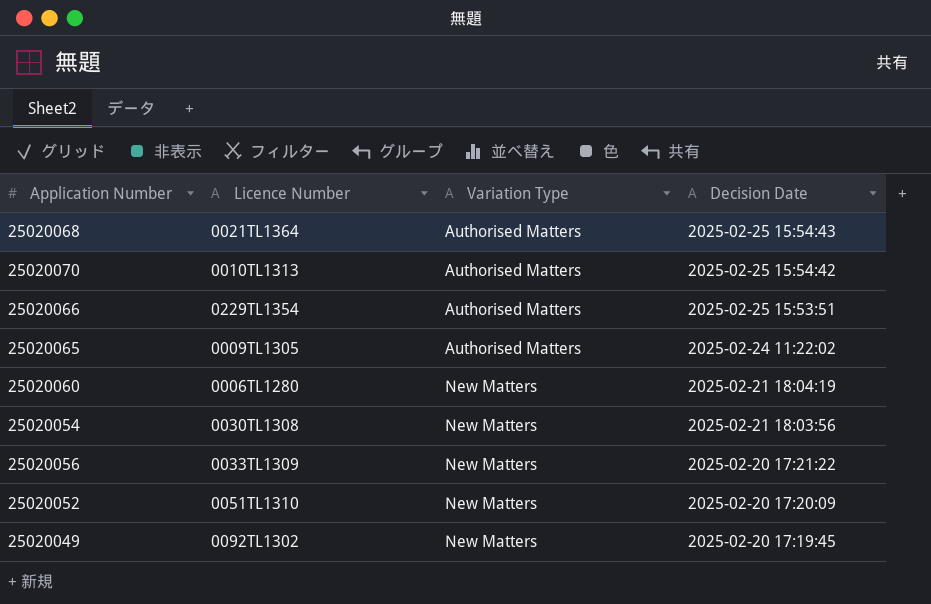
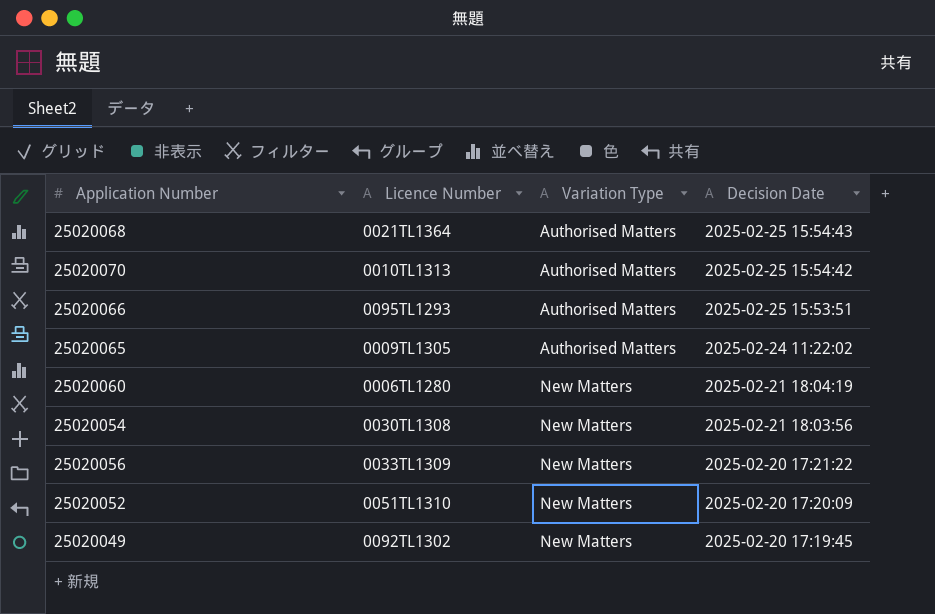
25020066 | Licence Number: 0229TL1354 -> 0095TL1293

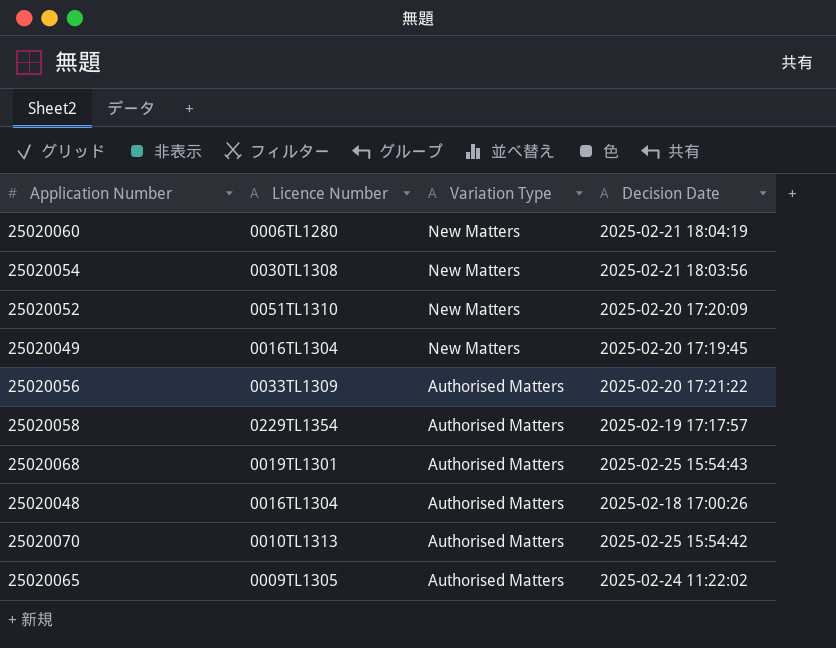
row order: Variation Type ascending -> Variation Type descending
row 25020066: 0095TL1293 | Authorised Matters | 2025-02-25 15:53:51 -> none
25020049 | Licence Number: 0092TL1302 -> 0016TL1304
25020056 | Variation Type: New Matters -> Authorised Matters
row 25020058: none -> 0229TL1354 | Authorised Matters | 2025-02-19 17:17:57
25020068 | Licence Number: 0021TL1364 -> 0019TL1301
row 25020048: none -> 0016TL1304 | Authorised Matters | 2025-02-18 17:00:26

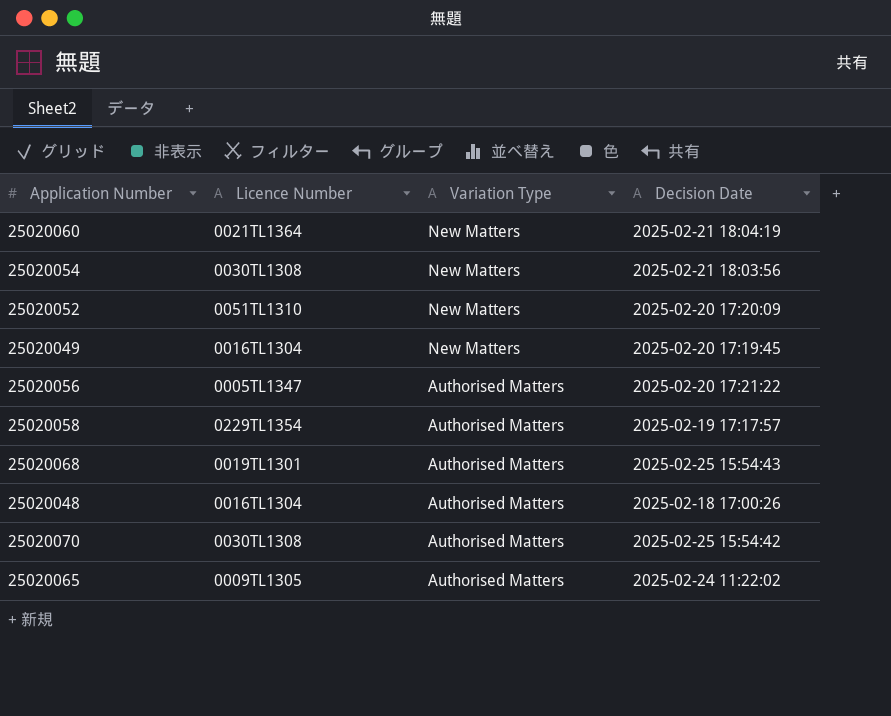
25020060 | Licence Number: 0006TL1280 -> 0021TL1364
25020056 | Licence Number: 0033TL1309 -> 0005TL1347
25020070 | Licence Number: 0010TL1313 -> 0030TL1308

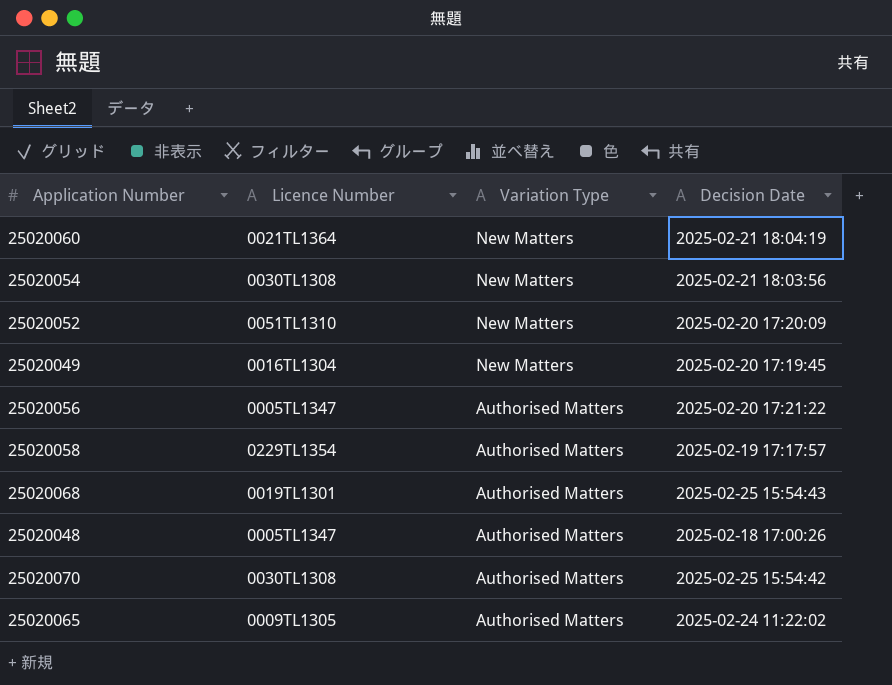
25020048 | Licence Number: 0016TL1304 -> 0005TL1347

